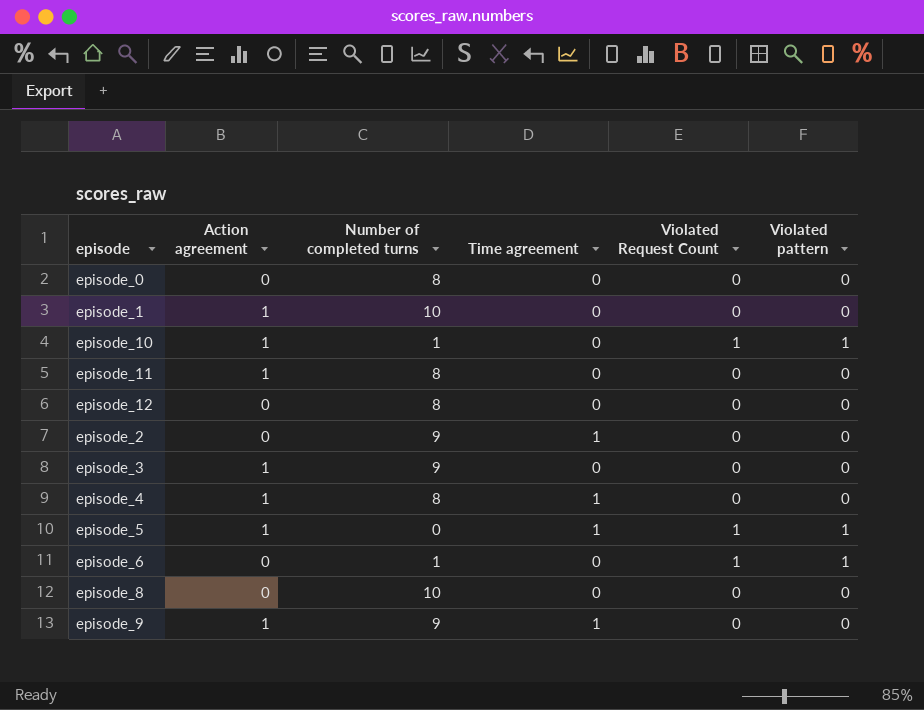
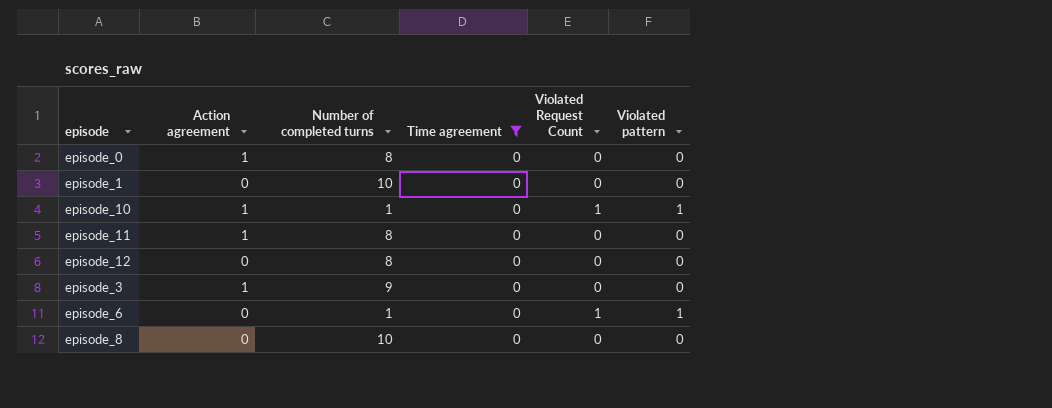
filter: none -> Time agreement = 0
episode_0 | Action agreement: 0 -> 1
episode_1 | Action agreement: 1 -> 0

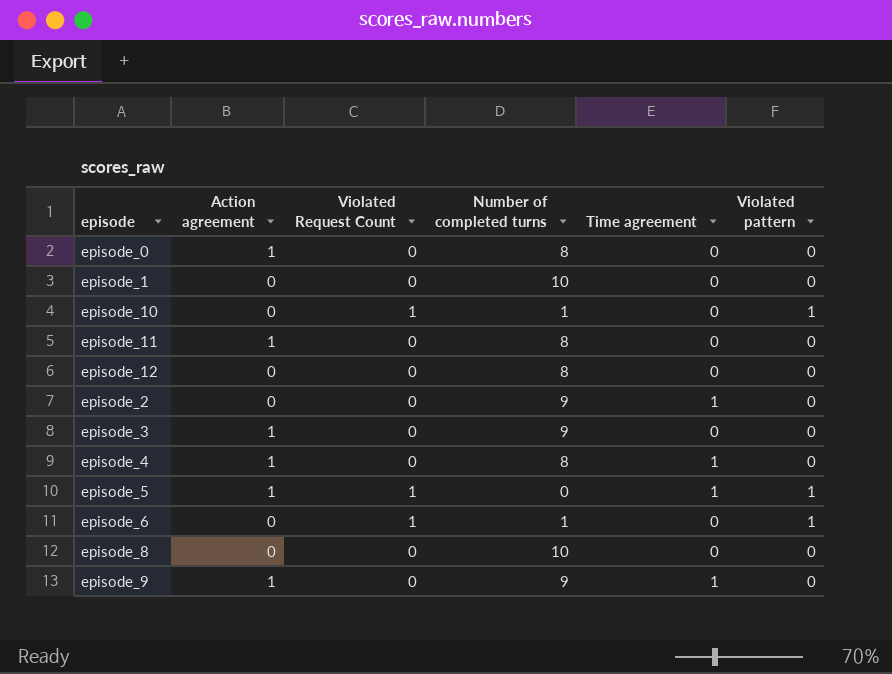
filter: Time agreement = 0 -> none
column Violated Request Count | position: 5 -> 3
episode_10 | Action agreement: 1 -> 0

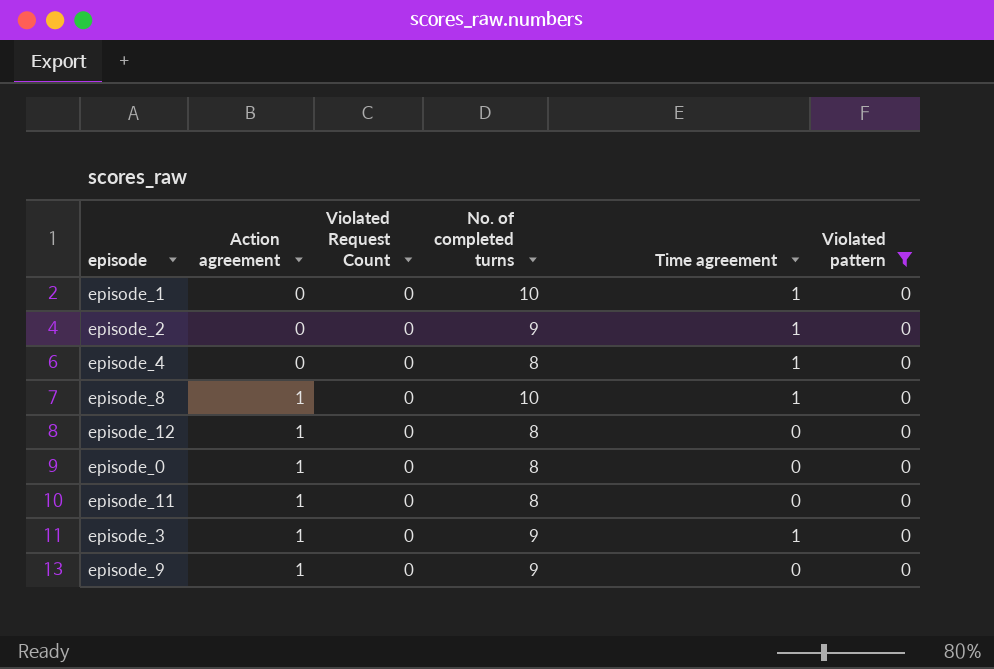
filter: none -> Violated pattern = 0
row order: none -> Action agreement ascending
column name: Number of completed turns -> No. of completed turns
episode_1 | Time agreement: 0 -> 1
episode_4 | Action agreement: 1 -> 0
episode_8 | Action agreement: 0 -> 1
episode_8 | Time agreement: 0 -> 1
episode_12 | Action agreement: 0 -> 1
episode_3 | Time agreement: 0 -> 1
episode_9 | Time agreement: 1 -> 0

